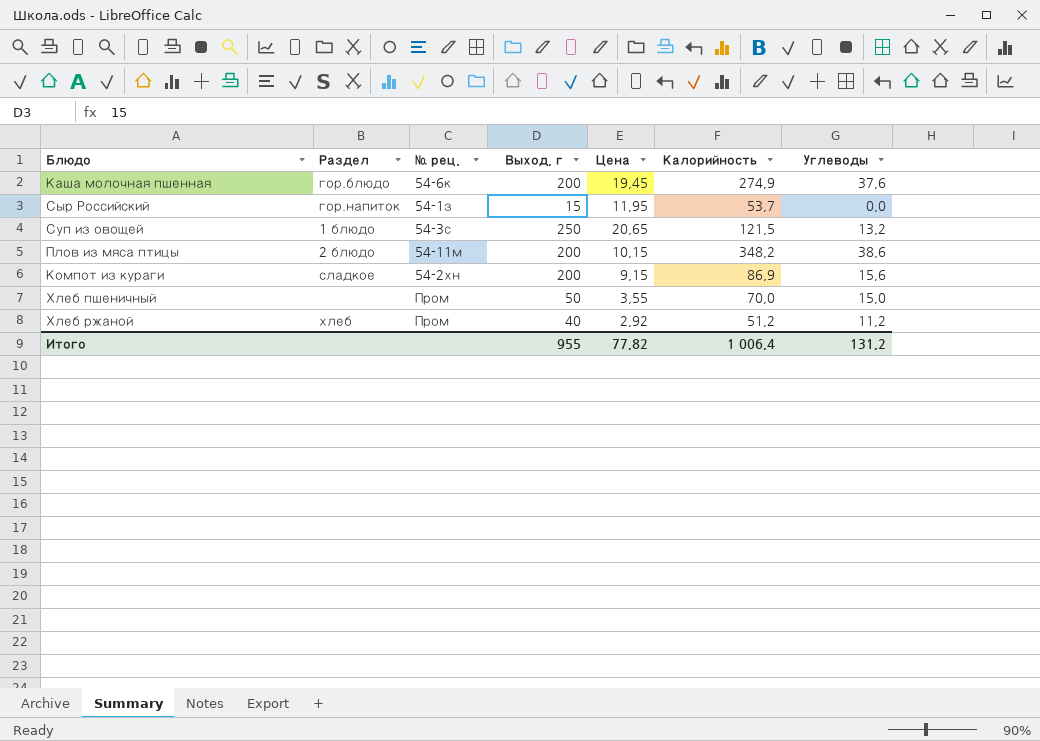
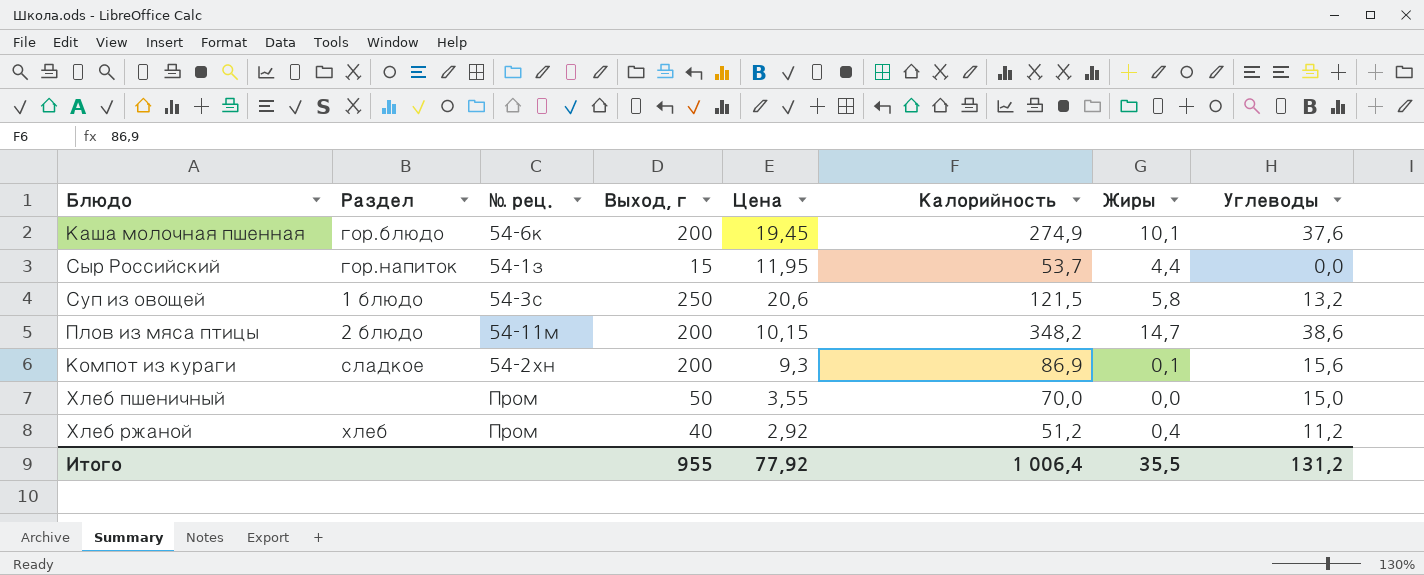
column Жиры | position: none -> 7
Суп из овощей | Цена: 20,65 -> 20,6
Компот из кураги | Цена: 9,15 -> 9,3
Итого | Цена: 77,82 -> 77,92

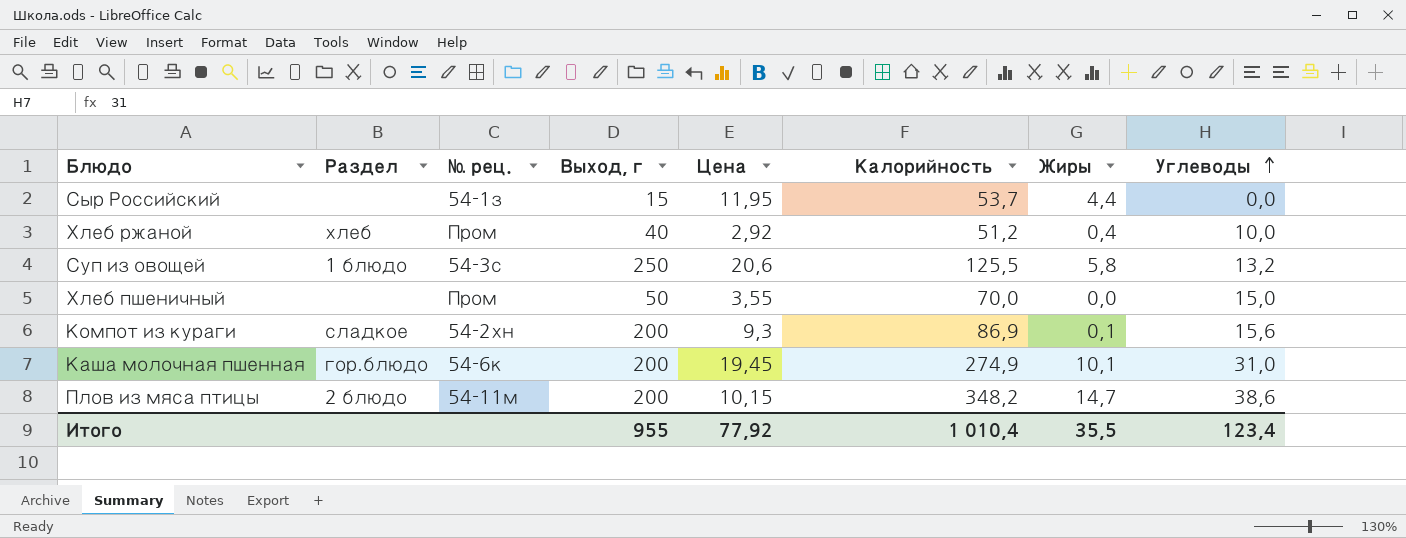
row order: none -> Углеводы ascending
Сыр Российский | Раздел: гор.напиток -> none
Хлеб ржаной | Углеводы: 11,2 -> 10,0
Суп из овощей | Калорийность: 121,5 -> 125,5
Каша молочная пшенная | Углеводы: 37,6 -> 31,0
Итого | Калорийность: 1 006,4 -> 1 010,4
Итого | Углеводы: 131,2 -> 123,4

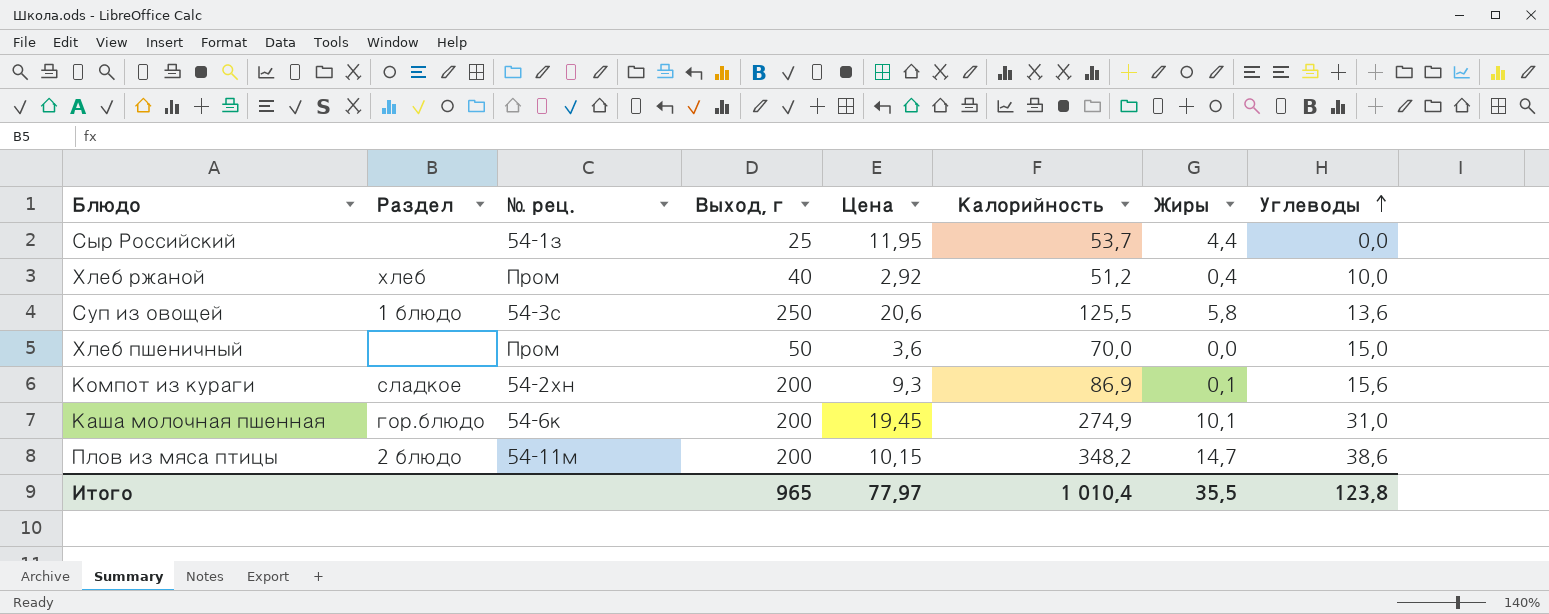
Сыр Российский | Выход, г: 15 -> 25
Суп из овощей | Углеводы: 13,2 -> 13,6
Хлеб пшеничный | Цена: 3,55 -> 3,6
Итого | Выход, г: 955 -> 965
Итого | Цена: 77,92 -> 77,97
Итого | Углеводы: 123,4 -> 123,8

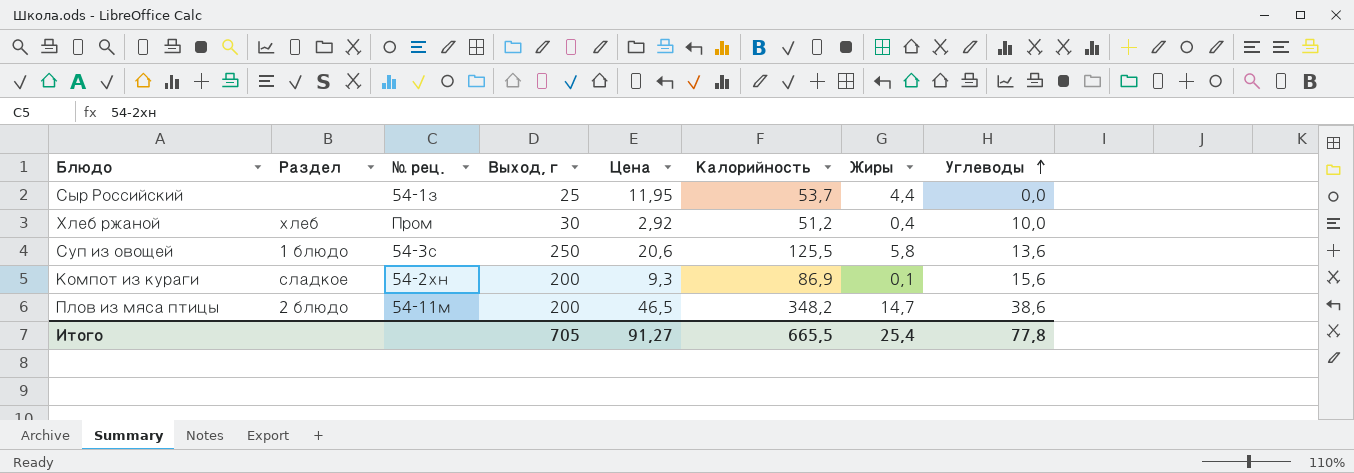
row Хлеб пшеничный: none | Пром | 50 | 3,6 | 70,0 | 0,0 | 15,0 -> none
row Каша молочная пшенная: гор.блюдо | 54-6к | 200 | 19,45 | 274,9 | 10,1 | 31,0 -> none
Хлеб ржаной | Выход, г: 40 -> 30
Плов из мяса птицы | Цена: 10,15 -> 46,5
Итого | Выход, г: 965 -> 705
Итого | Цена: 77,97 -> 91,27
Итого | Калорийность: 1 010,4 -> 665,5
Итого | Жиры: 35,5 -> 25,4
Итого | Углеводы: 123,8 -> 77,8

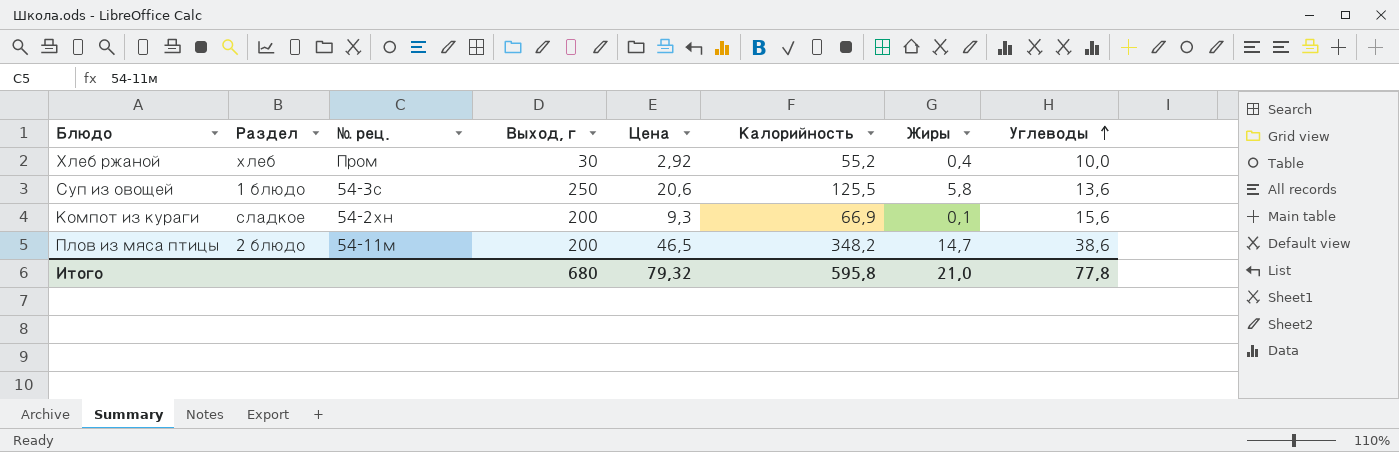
row Сыр Российский: none | 54-1з | 25 | 11,95 | 53,7 | 4,4 | 0,0 -> none
Хлеб ржаной | Калорийность: 51,2 -> 55,2
Компот из кураги | Калорийность: 86,9 -> 66,9
Итого | Выход, г: 705 -> 680
Итого | Цена: 91,27 -> 79,32
Итого | Калорийность: 665,5 -> 595,8
Итого | Жиры: 25,4 -> 21,0

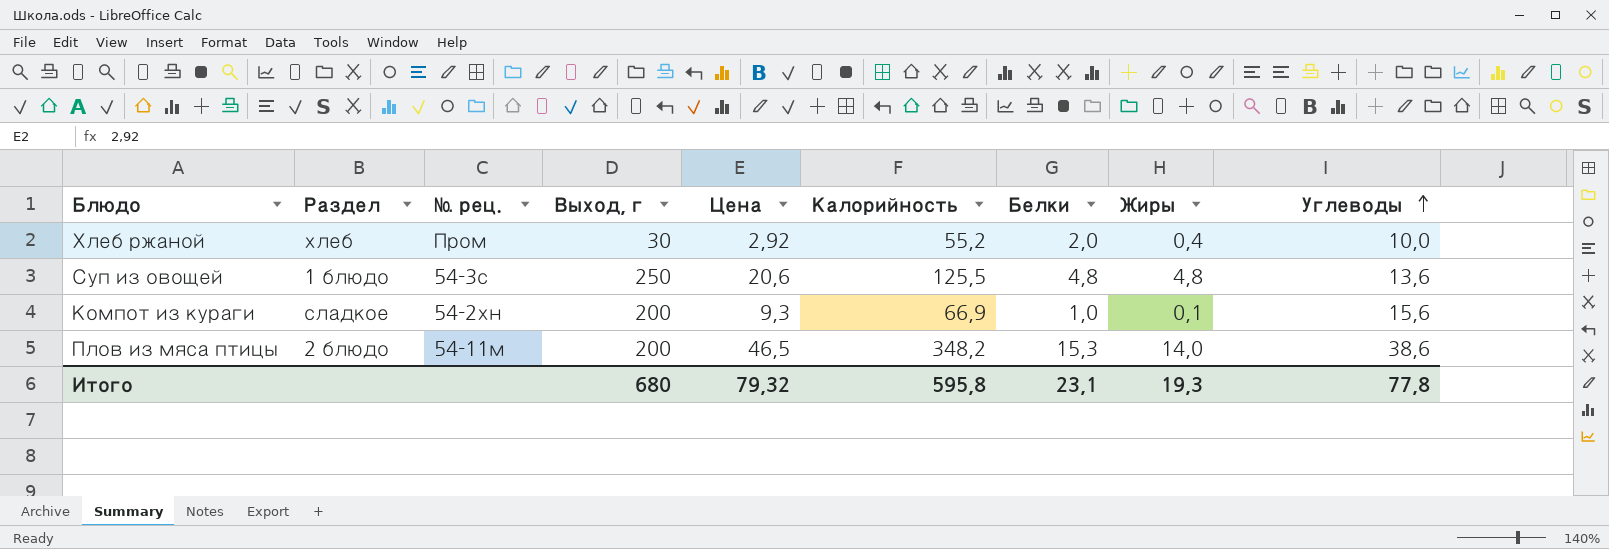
column Белки | position: none -> 7
Суп из овощей | Жиры: 5,8 -> 4,8
Плов из мяса птицы | Жиры: 14,7 -> 14,0
Итого | Жиры: 21,0 -> 19,3

